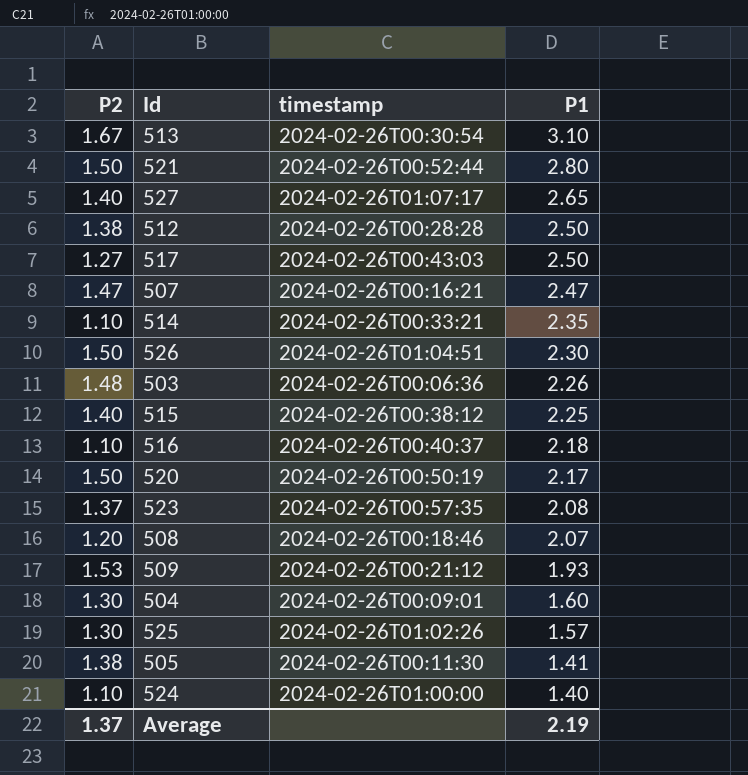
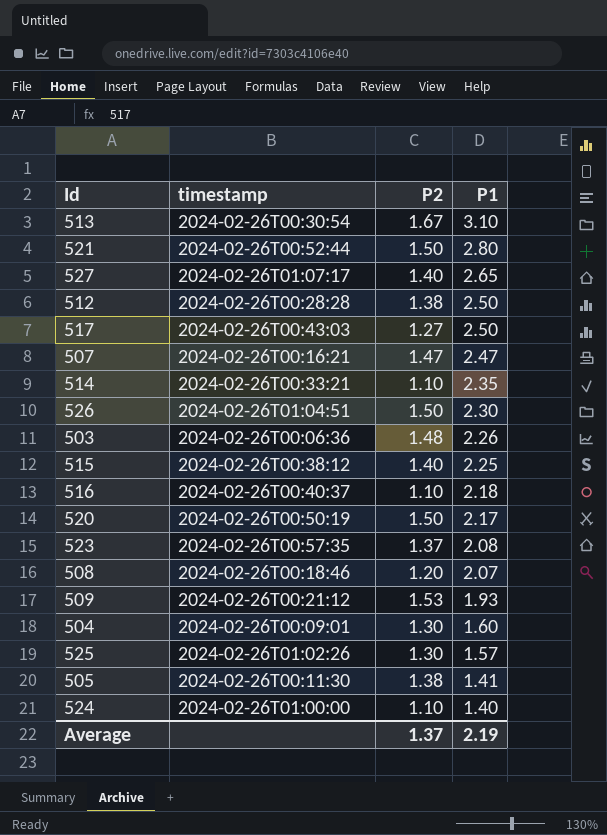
column P2 | position: 1 -> 3

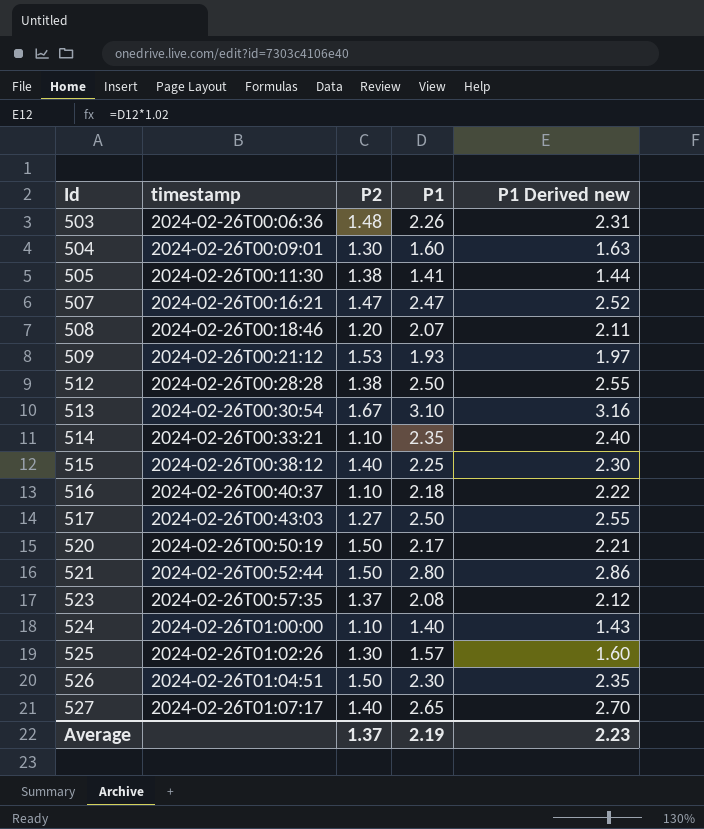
row order: P1 descending -> Id ascending
column P1 Derived new | formula: none -> [P1] * 1.02

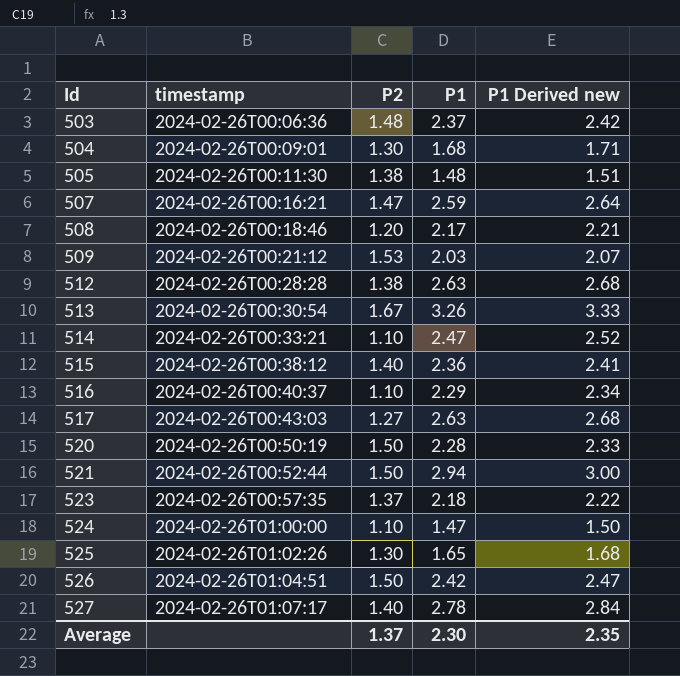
503 | P1: 2.26 -> 2.37
503 | P1 Derived new: 2.31 -> 2.42
504 | P1: 1.60 -> 1.68
504 | P1 Derived new: 1.63 -> 1.71
505 | P1: 1.41 -> 1.48
505 | P1 Derived new: 1.44 -> 1.51
507 | P1: 2.47 -> 2.59
507 | P1 Derived new: 2.52 -> 2.64
508 | P1: 2.07 -> 2.17
508 | P1 Derived new: 2.11 -> 2.21
509 | P1: 1.93 -> 2.03
509 | P1 Derived new: 1.97 -> 2.07
512 | P1: 2.50 -> 2.63
512 | P1 Derived new: 2.55 -> 2.68
513 | P1: 3.10 -> 3.26
513 | P1 Derived new: 3.16 -> 3.33
514 | P1: 2.35 -> 2.47
514 | P1 Derived new: 2.40 -> 2.52
515 | P1: 2.25 -> 2.36
515 | P1 Derived new: 2.30 -> 2.41
516 | P1: 2.18 -> 2.29
516 | P1 Derived new: 2.22 -> 2.34
517 | P1: 2.50 -> 2.63
517 | P1 Derived new: 2.55 -> 2.68
520 | P1: 2.17 -> 2.28
520 | P1 Derived new: 2.21 -> 2.33
521 | P1: 2.80 -> 2.94
521 | P1 Derived new: 2.86 -> 3.00
523 | P1: 2.08 -> 2.18
523 | P1 Derived new: 2.12 -> 2.22
524 | P1: 1.40 -> 1.47
524 | P1 Derived new: 1.43 -> 1.50
525 | P1: 1.57 -> 1.65
525 | P1 Derived new: 1.60 -> 1.68
526 | P1: 2.30 -> 2.42
526 | P1 Derived new: 2.35 -> 2.47
527 | P1: 2.65 -> 2.78
527 | P1 Derived new: 2.70 -> 2.84
Average | P1: 2.19 -> 2.30
Average | P1 Derived new: 2.23 -> 2.35

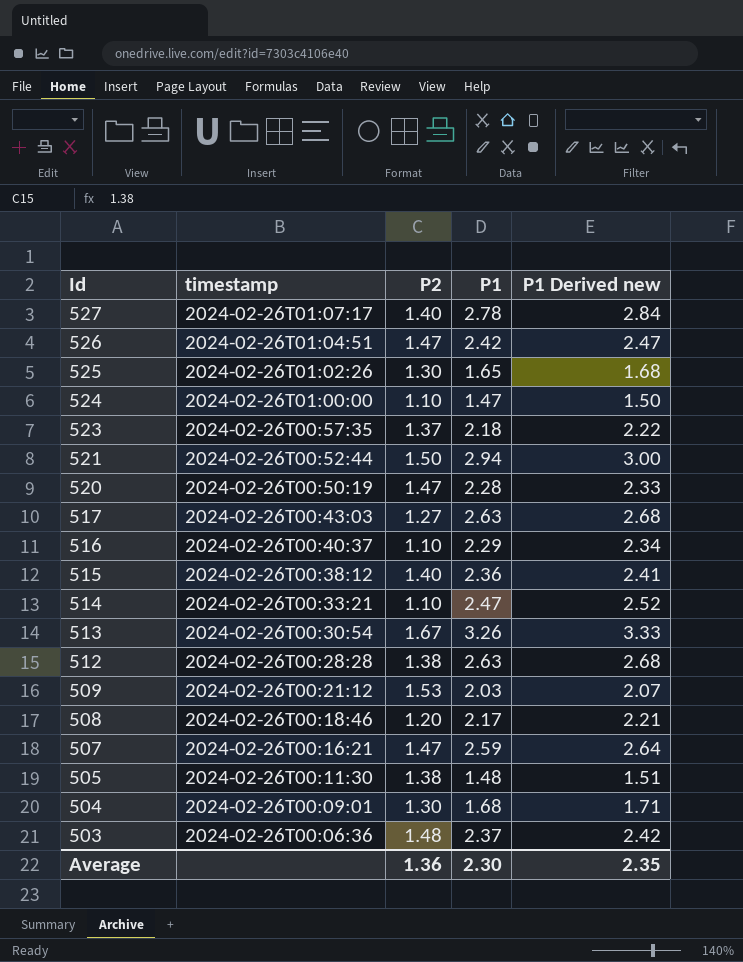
row order: Id ascending -> Id descending
526 | P2: 1.50 -> 1.47
520 | P2: 1.50 -> 1.47
Average | P2: 1.37 -> 1.36

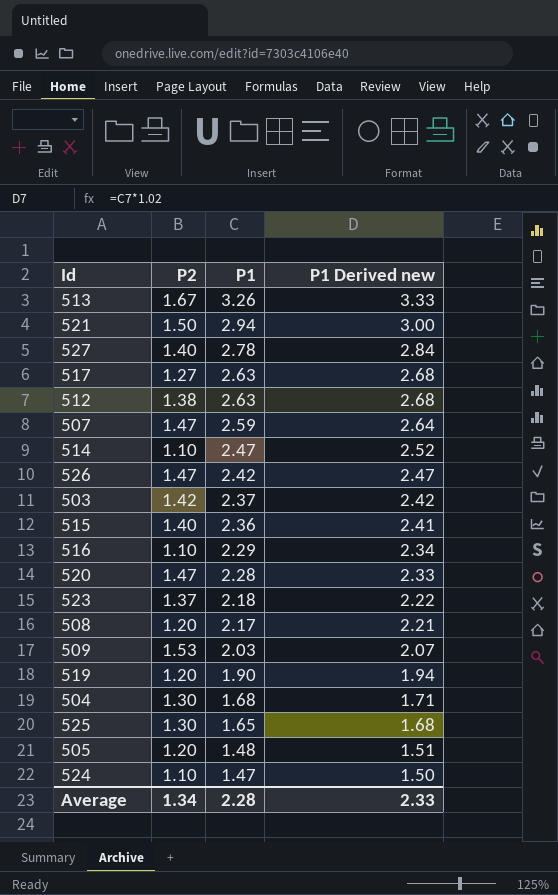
row order: Id descending -> P1 descending
column timestamp | position: 2 -> none
503 | P2: 1.48 -> 1.42
row 519: none -> 1.20 | 1.90 | 1.94
505 | P2: 1.38 -> 1.20
Average | P2: 1.36 -> 1.34
Average | P1: 2.30 -> 2.28
Average | P1 Derived new: 2.35 -> 2.33

